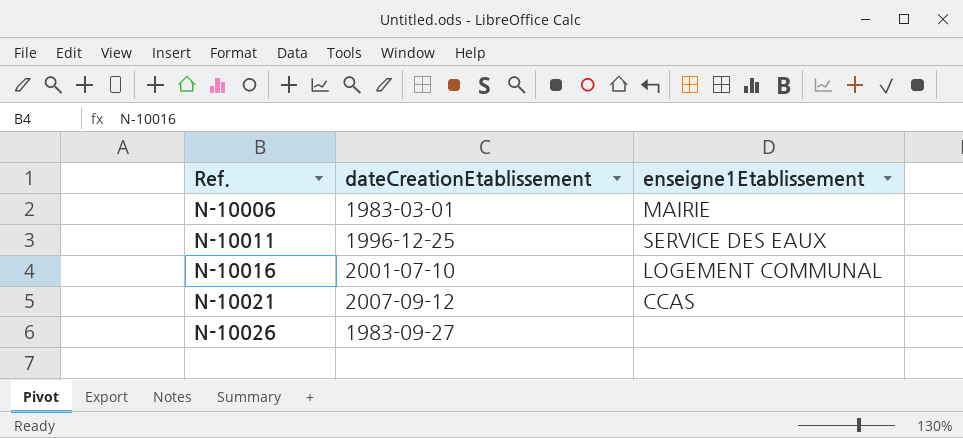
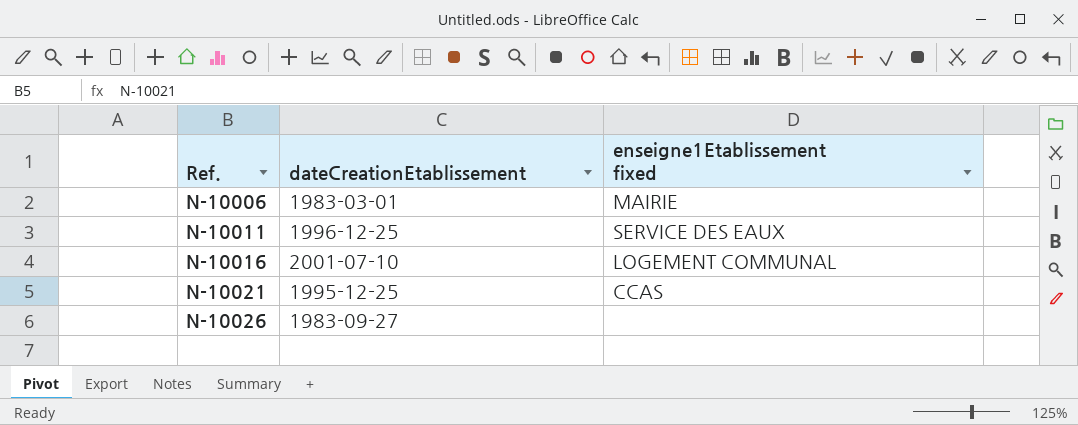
column name: enseigne1Etablissement -> enseigne1Etablissement fixed
N-10021 | dateCreationEtablissement: 2007-09-12 -> 1995-12-25

